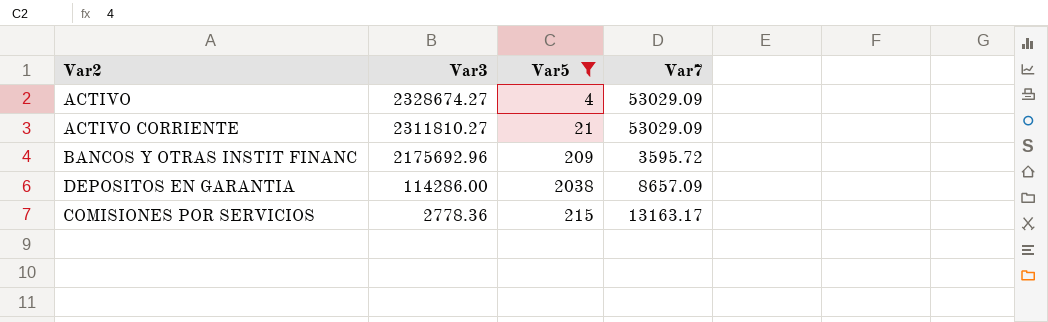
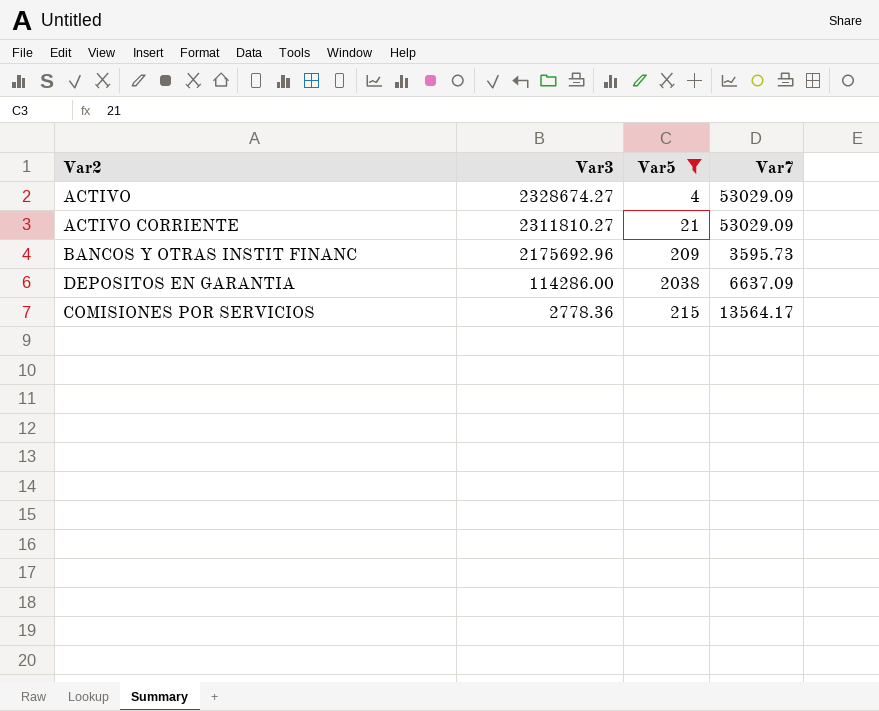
BANCOS Y OTRAS INSTIT FINANC | Var7: 3595.72 -> 3595.73
DEPOSITOS EN GARANTIA | Var7: 8657.09 -> 6637.09
COMISIONES POR SERVICIOS | Var7: 13163.17 -> 13564.17

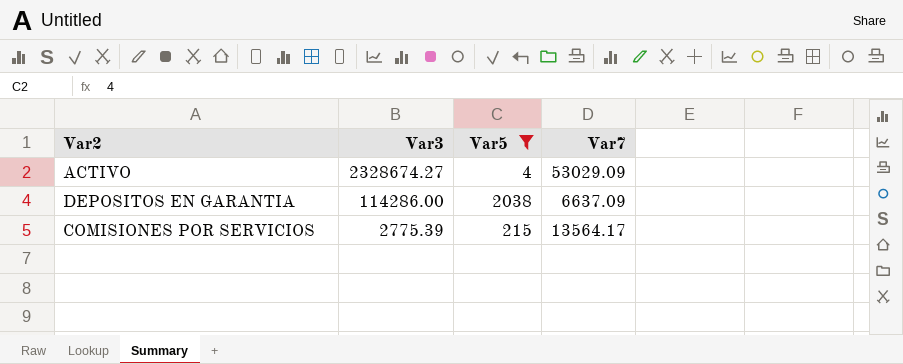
row ACTIVO CORRIENTE: 2311810.27 | 21 | 53029.09 -> none
row BANCOS Y OTRAS INSTIT FINANC: 2175692.96 | 209 | 3595.73 -> none
COMISIONES POR SERVICIOS | Var3: 2778.36 -> 2775.39

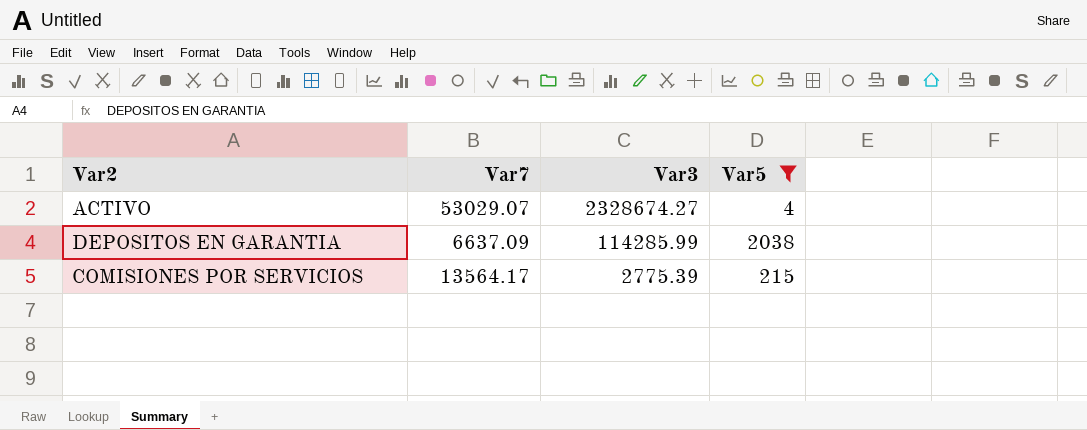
column Var7 | position: 4 -> 2
ACTIVO | Var7: 53029.09 -> 53029.07
DEPOSITOS EN GARANTIA | Var3: 114286.00 -> 114285.99

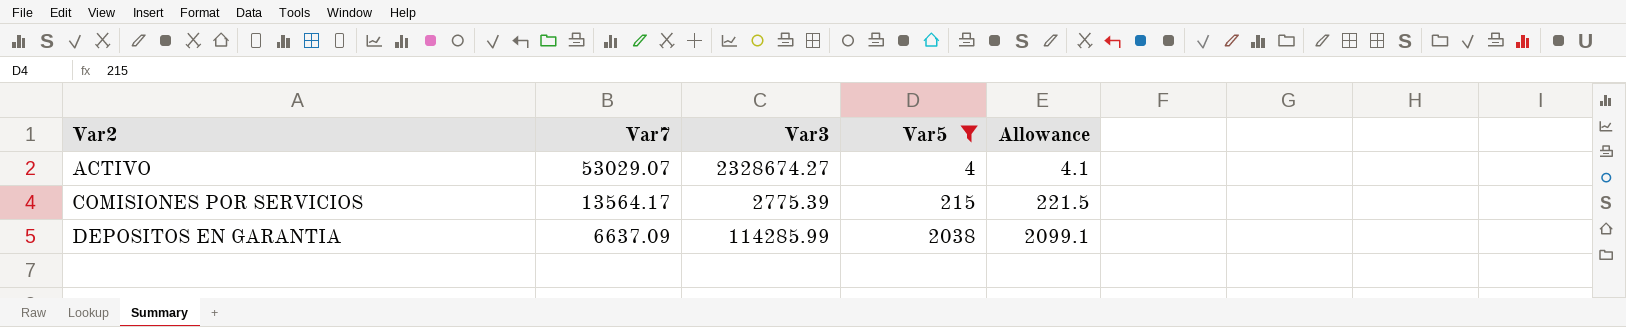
row order: Var3 descending -> Var2 ascending
column Allowance | formula: none -> [Var5] * 1.03

